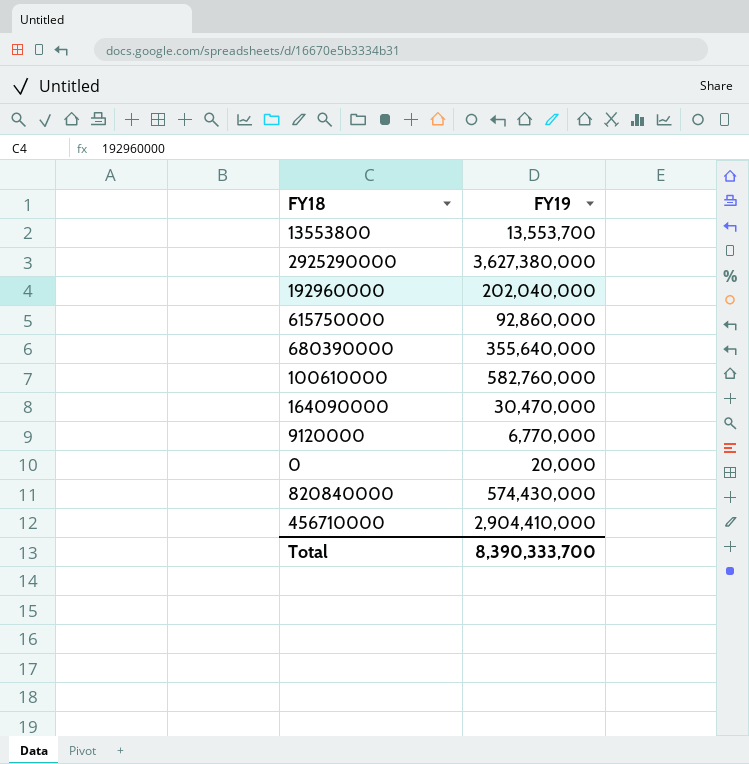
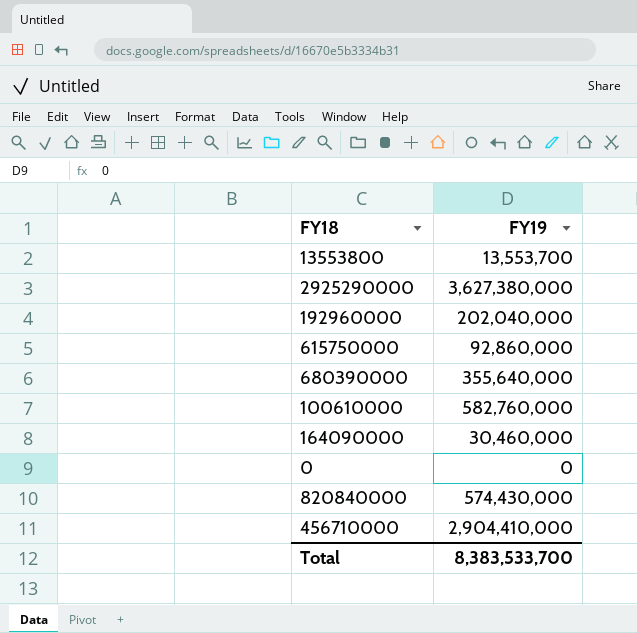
row 9120000: 6,770,000 -> none
164090000 | FY19: 30,470,000 -> 30,460,000
0 | FY19: 20,000 -> 0
Total | FY19: 8,390,333,700 -> 8,383,533,700

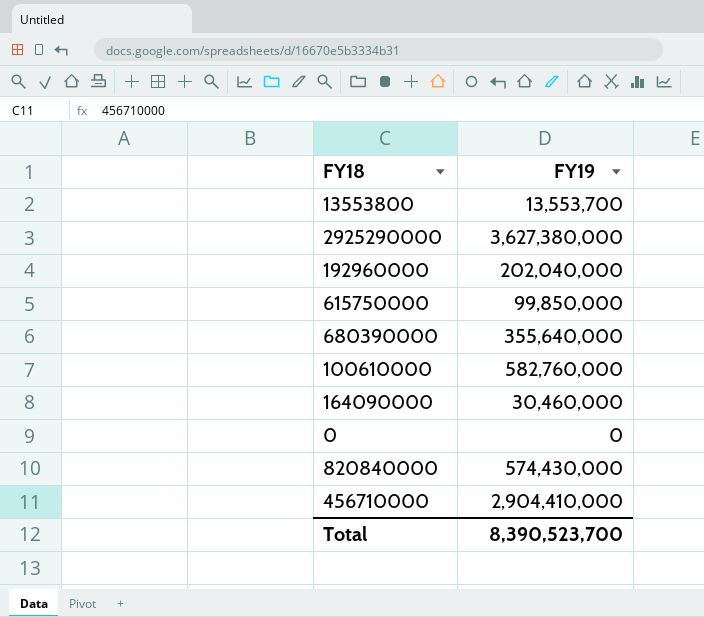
615750000 | FY19: 92,860,000 -> 99,850,000
Total | FY19: 8,383,533,700 -> 8,390,523,700

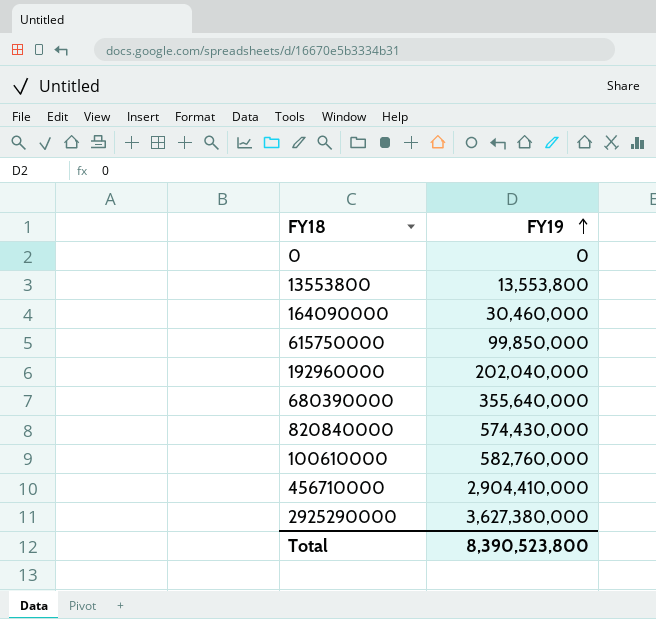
row order: none -> FY19 ascending
13553800 | FY19: 13,553,700 -> 13,553,800
Total | FY19: 8,390,523,700 -> 8,390,523,800

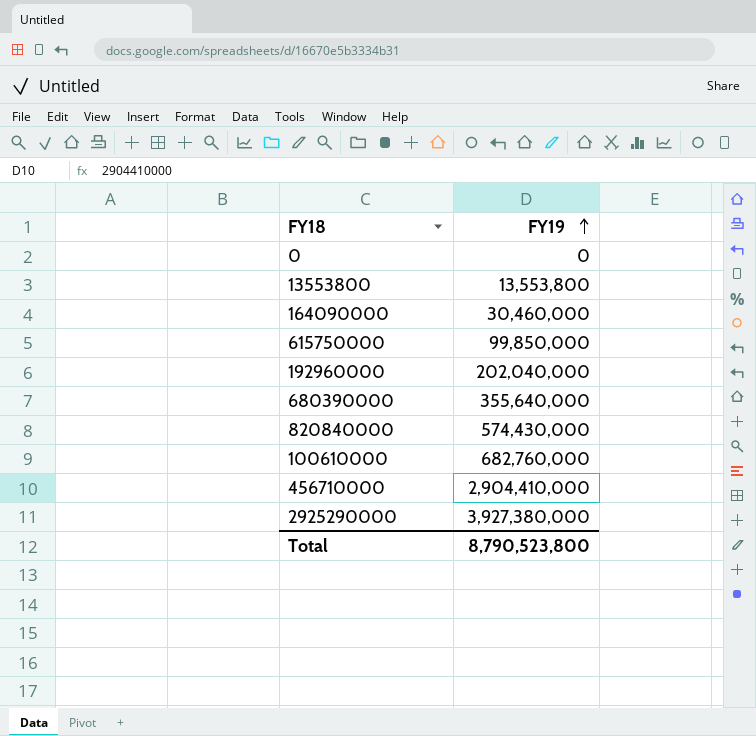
100610000 | FY19: 582,760,000 -> 682,760,000
2925290000 | FY19: 3,627,380,000 -> 3,927,380,000
Total | FY19: 8,390,523,800 -> 8,790,523,800

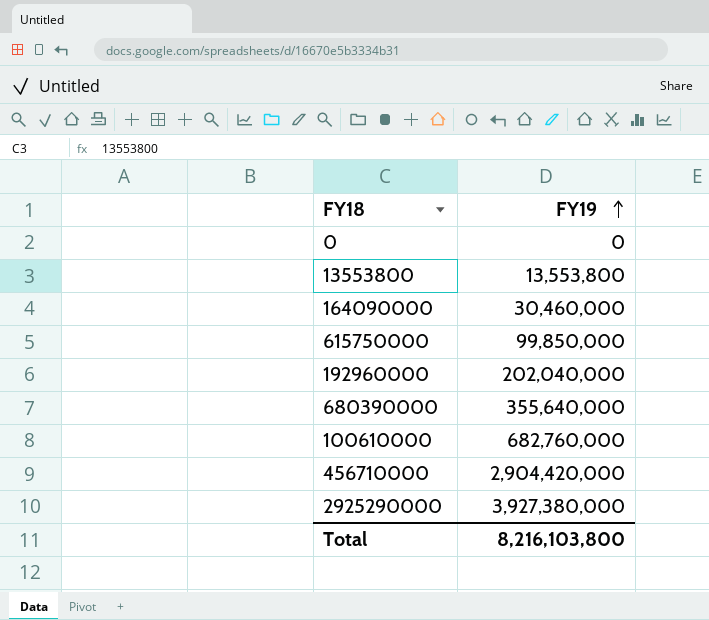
row 820840000: 574,430,000 -> none
456710000 | FY19: 2,904,410,000 -> 2,904,420,000
Total | FY19: 8,790,523,800 -> 8,216,103,800

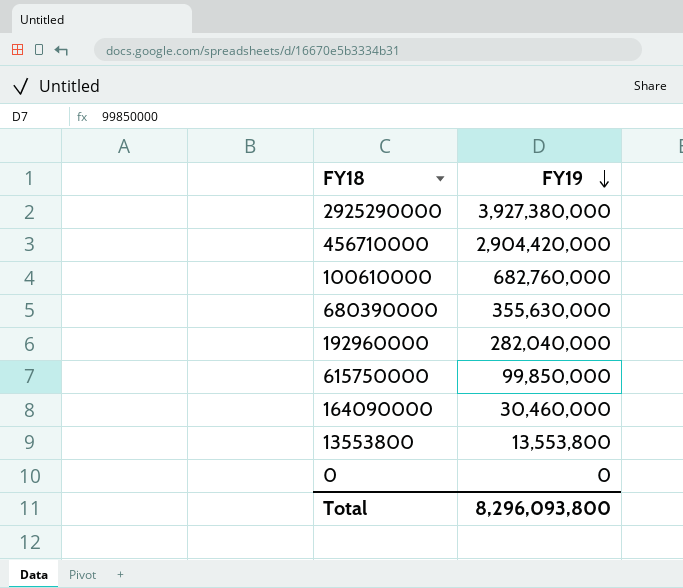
row order: FY19 ascending -> FY19 descending
680390000 | FY19: 355,640,000 -> 355,630,000
192960000 | FY19: 202,040,000 -> 282,040,000
Total | FY19: 8,216,103,800 -> 8,296,093,800

